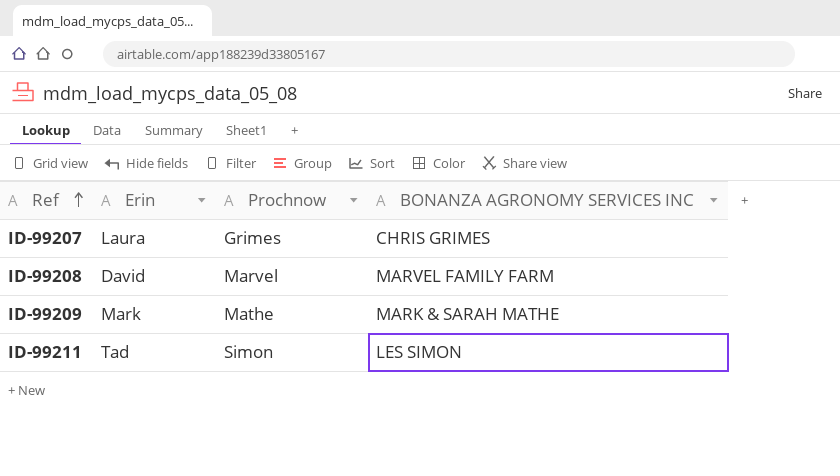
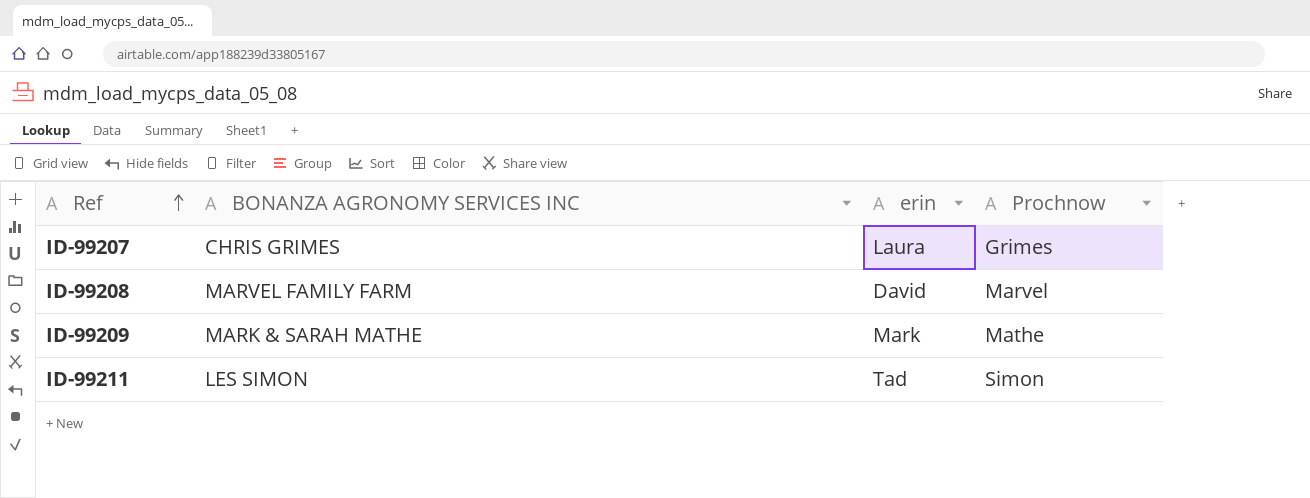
column BONANZA AGRONOMY SERVICES INC | position: 4 -> 2
column name: Erin -> erin

